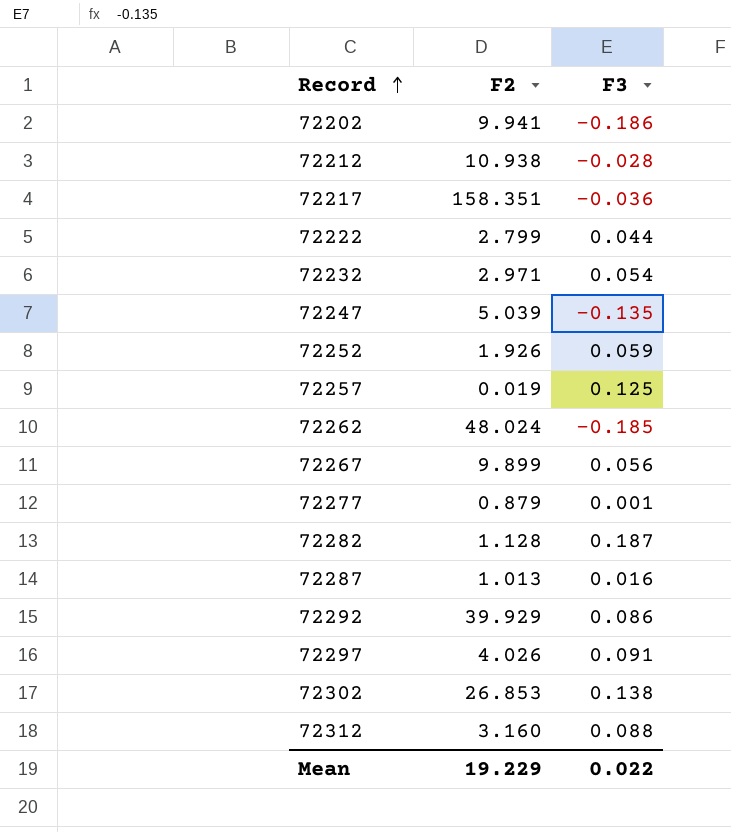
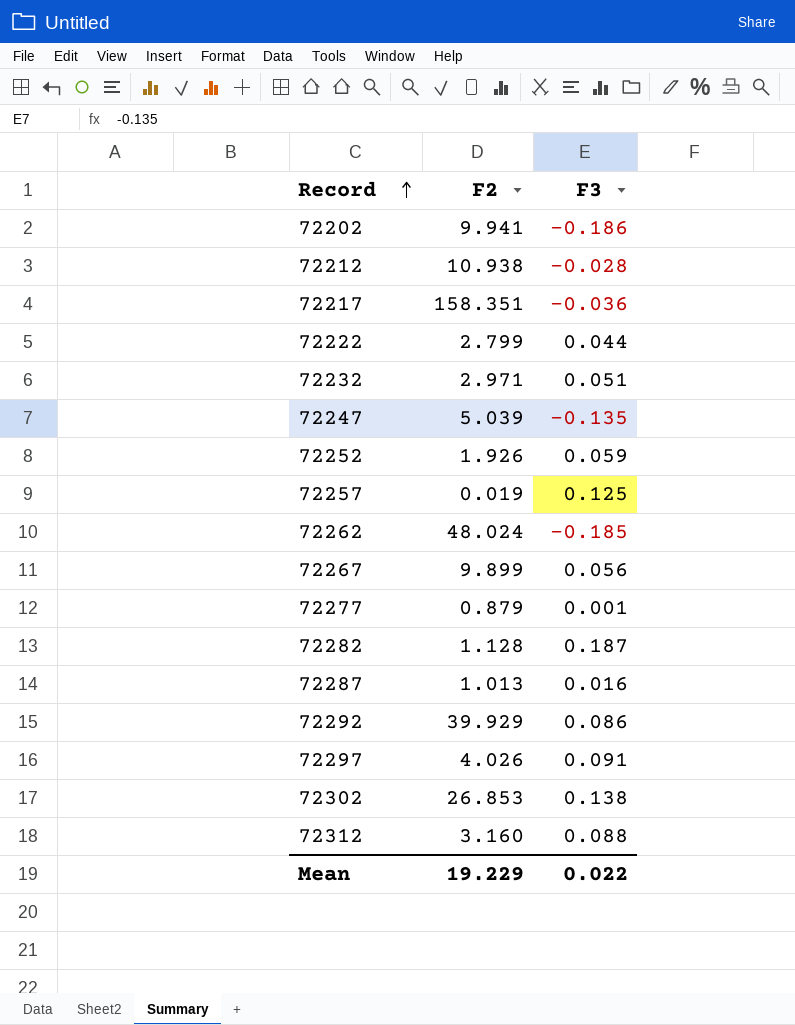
72232 | F3: 0.054 -> 0.051

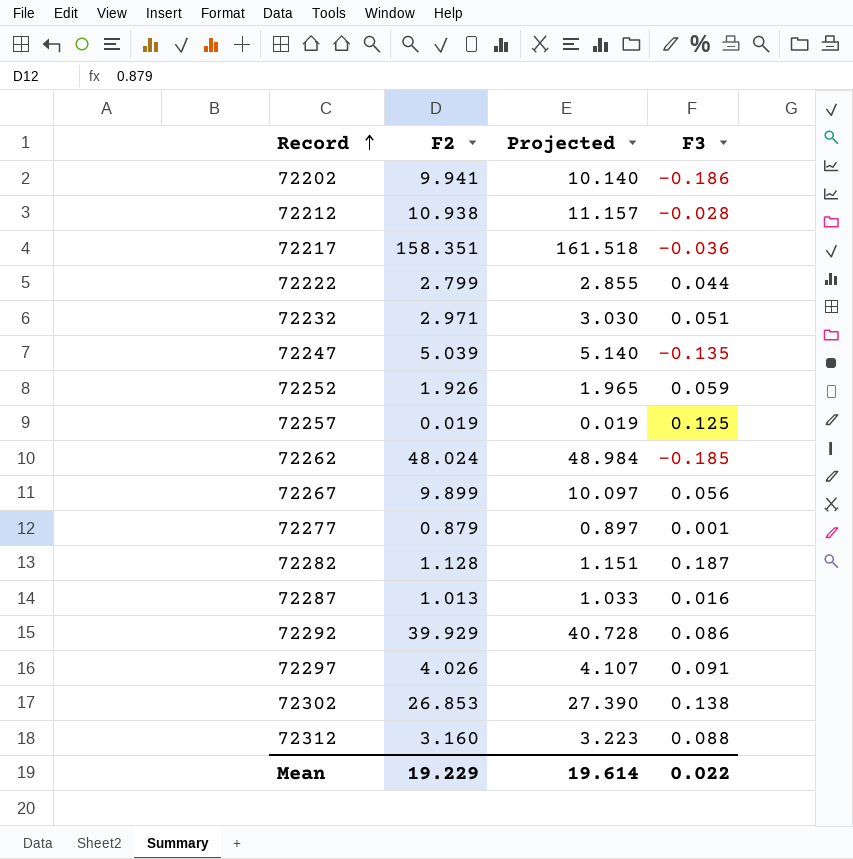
column Projected | formula: none -> [F2] * 1.02

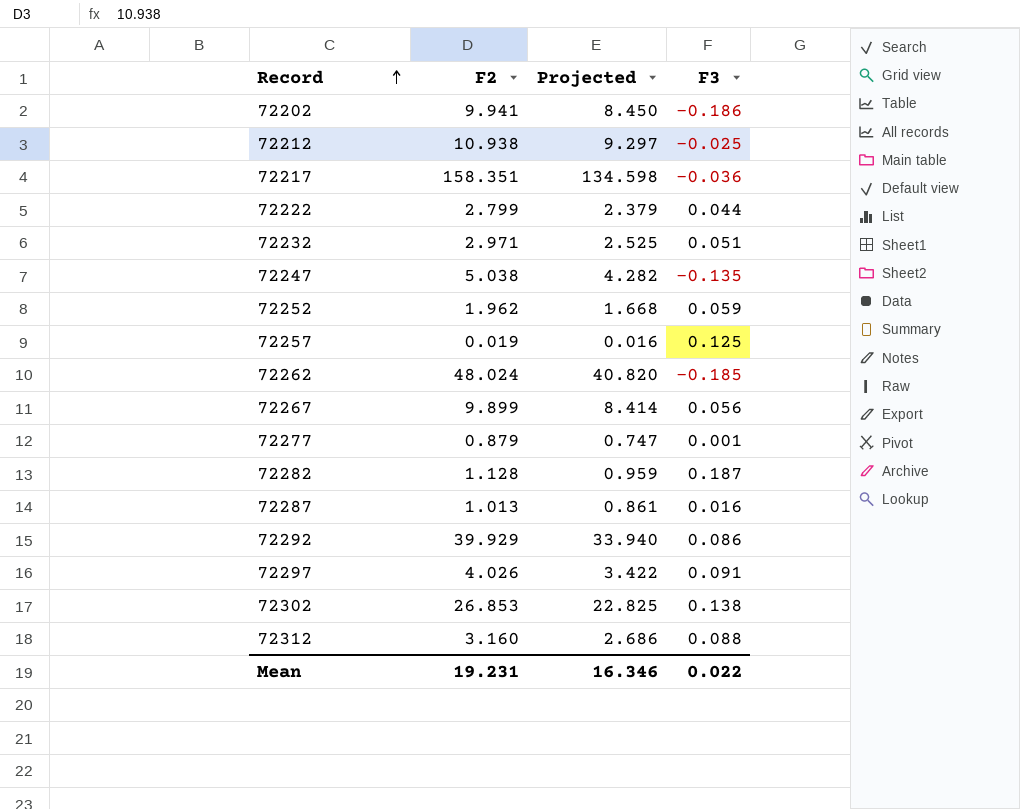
column Projected | formula: [F2] * 1.02 -> [F2] * 0.85
72212 | F3: -0.028 -> -0.025
72247 | F2: 5.039 -> 5.038
72252 | F2: 1.926 -> 1.962
Mean | F2: 19.229 -> 19.231
Mean | Projected: 19.614 -> 16.346

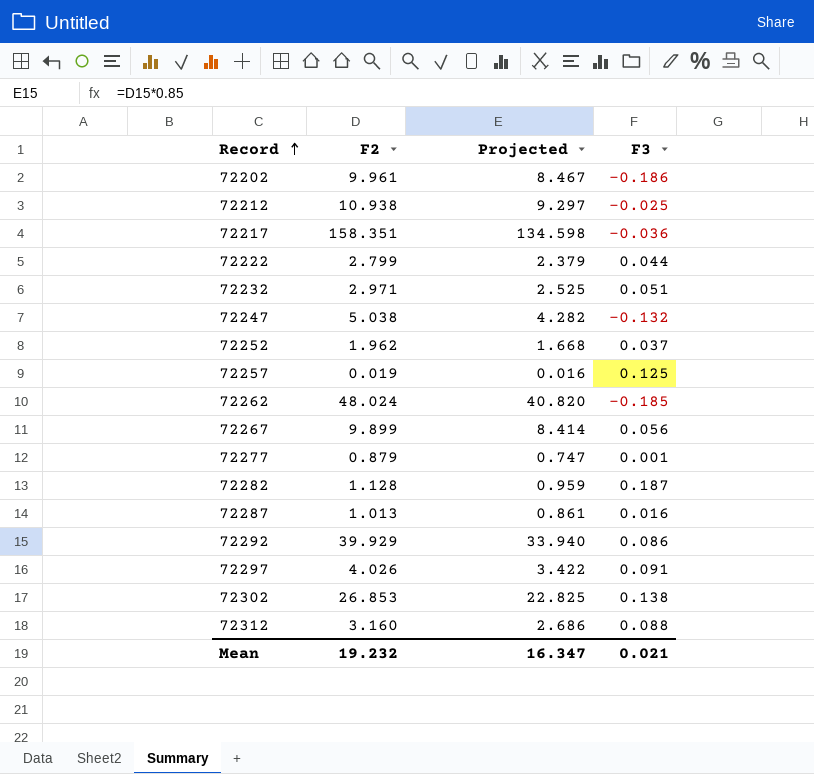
72202 | F2: 9.941 -> 9.961
72202 | Projected: 8.450 -> 8.467
72247 | F3: -0.135 -> -0.132
72252 | F3: 0.059 -> 0.037
Mean | F2: 19.231 -> 19.232
Mean | Projected: 16.346 -> 16.347
Mean | F3: 0.022 -> 0.021

